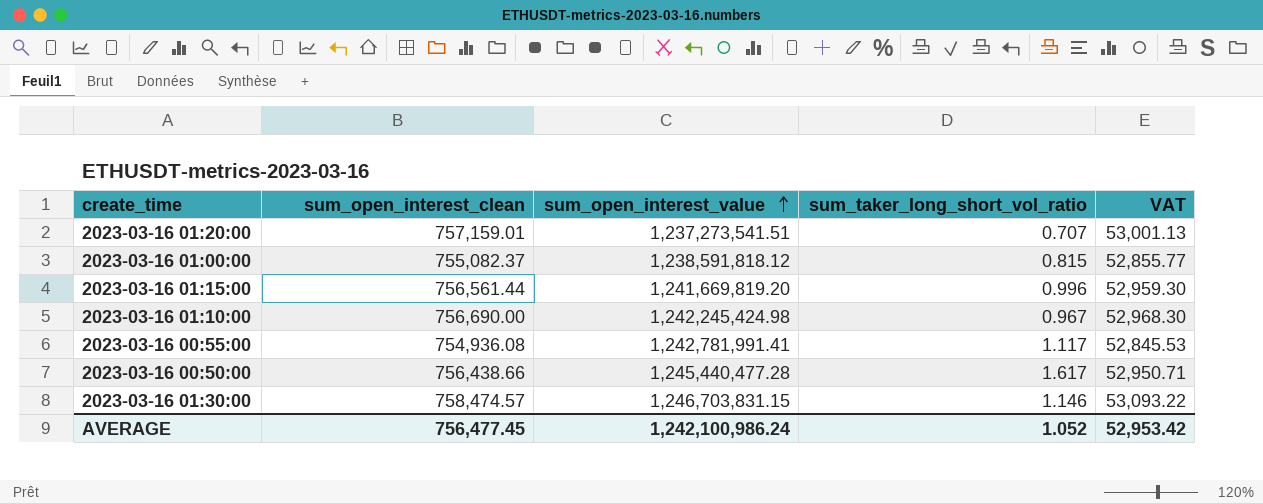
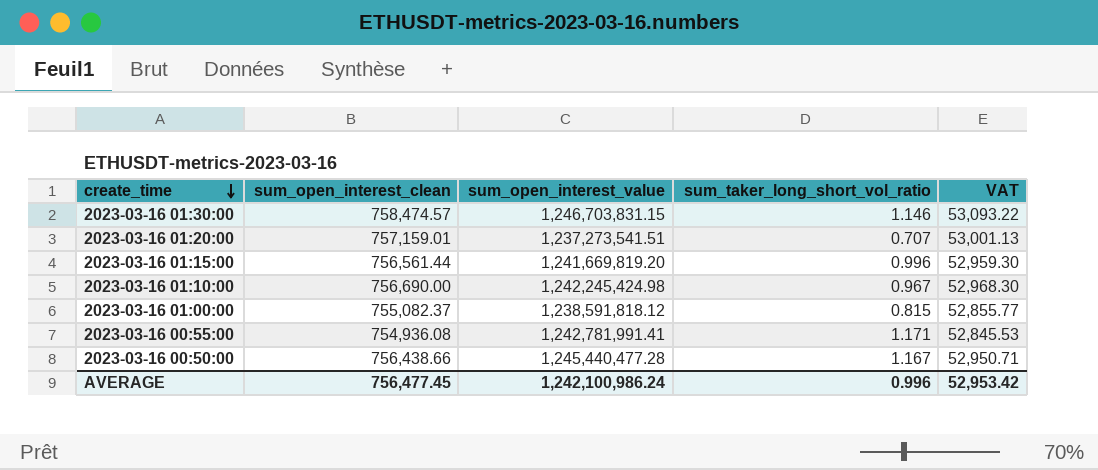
row order: sum_open_interest_value ascending -> create_time descending
2023-03-16 00:55:00 | sum_taker_long_short_vol_ratio: 1.117 -> 1.171
2023-03-16 00:50:00 | sum_taker_long_short_vol_ratio: 1.617 -> 1.167
AVERAGE | sum_taker_long_short_vol_ratio: 1.052 -> 0.996

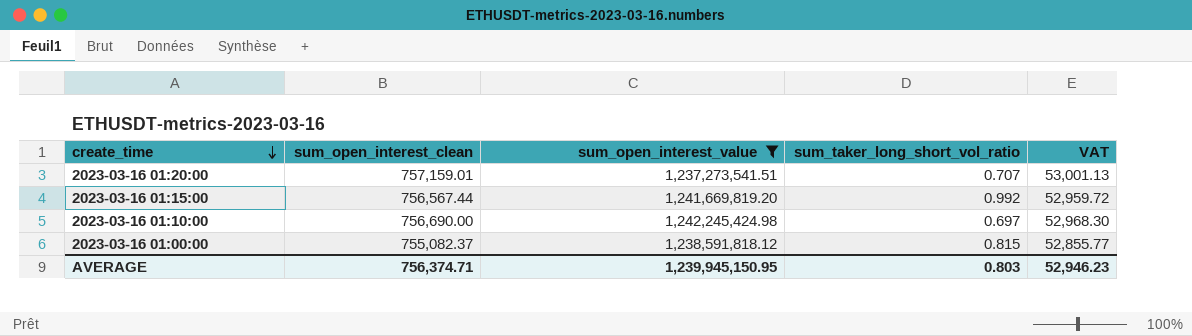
filter: none -> sum_open_interest_value <= 1,242,245,424.98
2023-03-16 01:15:00 | sum_open_interest_clean: 756,561.44 -> 756,567.44
2023-03-16 01:15:00 | sum_taker_long_short_vol_ratio: 0.996 -> 0.992
2023-03-16 01:15:00 | VAT: 52,959.30 -> 52,959.72
2023-03-16 01:10:00 | sum_taker_long_short_vol_ratio: 0.967 -> 0.697
AVERAGE | sum_open_interest_clean: 756,477.45 -> 756,374.71
AVERAGE | sum_open_interest_value: 1,242,100,986.24 -> 1,239,945,150.95
AVERAGE | sum_taker_long_short_vol_ratio: 0.996 -> 0.803
AVERAGE | VAT: 52,953.42 -> 52,946.23

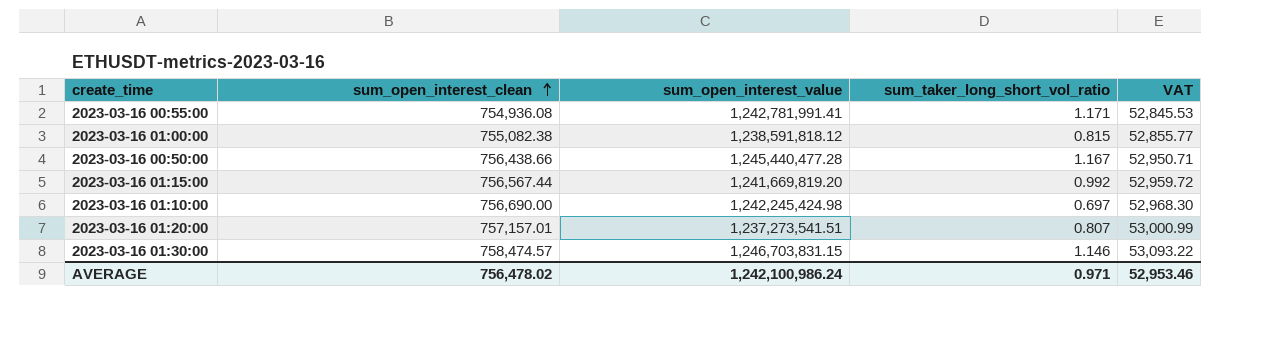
filter: sum_open_interest_value <= 1,242,245,424.98 -> none
row order: create_time descending -> sum_open_interest_clean ascending
2023-03-16 01:00:00 | sum_open_interest_clean: 755,082.37 -> 755,082.38
2023-03-16 01:20:00 | sum_open_interest_clean: 757,159.01 -> 757,157.01
2023-03-16 01:20:00 | sum_taker_long_short_vol_ratio: 0.707 -> 0.807
2023-03-16 01:20:00 | VAT: 53,001.13 -> 53,000.99
AVERAGE | sum_open_interest_clean: 756,374.71 -> 756,478.02
AVERAGE | sum_open_interest_value: 1,239,945,150.95 -> 1,242,100,986.24
AVERAGE | sum_taker_long_short_vol_ratio: 0.803 -> 0.971
AVERAGE | VAT: 52,946.23 -> 52,953.46

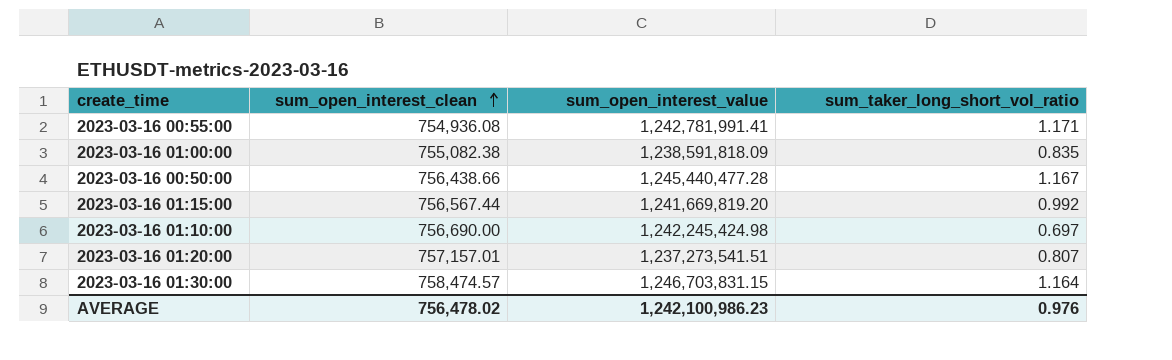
column VAT | formula: [sum_open_interest_clean] * 0.07 -> none
2023-03-16 01:00:00 | sum_open_interest_value: 1,238,591,818.12 -> 1,238,591,818.09
2023-03-16 01:00:00 | sum_taker_long_short_vol_ratio: 0.815 -> 0.835
2023-03-16 01:30:00 | sum_taker_long_short_vol_ratio: 1.146 -> 1.164
AVERAGE | sum_open_interest_value: 1,242,100,986.24 -> 1,242,100,986.23
AVERAGE | sum_taker_long_short_vol_ratio: 0.971 -> 0.976

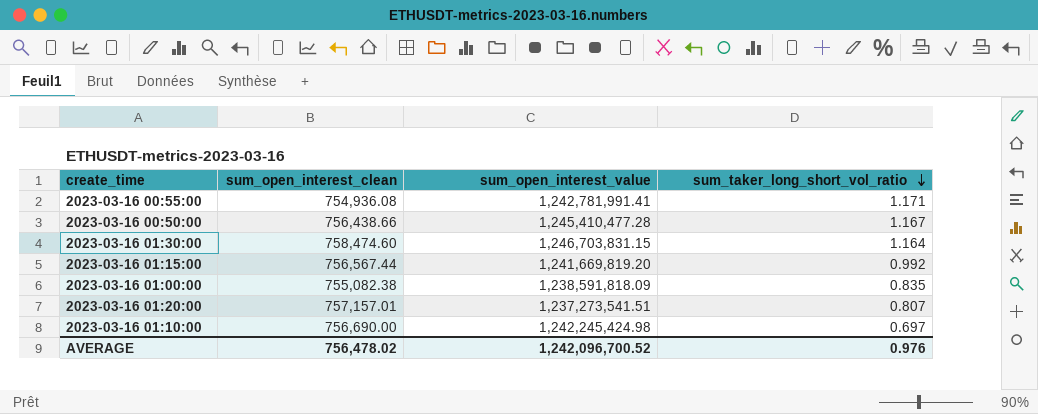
row order: sum_open_interest_clean ascending -> sum_taker_long_short_vol_ratio descending
2023-03-16 00:50:00 | sum_open_interest_value: 1,245,440,477.28 -> 1,245,410,477.28
2023-03-16 01:30:00 | sum_open_interest_clean: 758,474.57 -> 758,474.60
AVERAGE | sum_open_interest_value: 1,242,100,986.23 -> 1,242,096,700.52

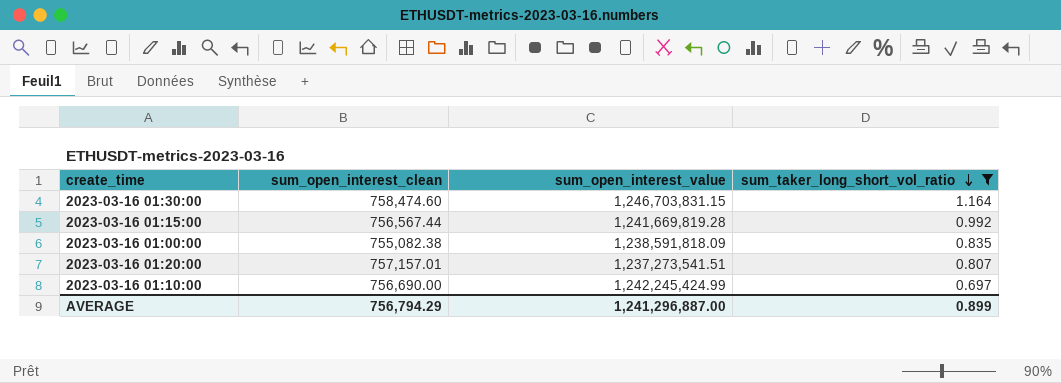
filter: none -> sum_taker_long_short_vol_ratio <= 1.164
2023-03-16 01:15:00 | sum_open_interest_value: 1,241,669,819.20 -> 1,241,669,819.28
2023-03-16 01:10:00 | sum_open_interest_value: 1,242,245,424.98 -> 1,242,245,424.99
AVERAGE | sum_open_interest_clean: 756,478.02 -> 756,794.29
AVERAGE | sum_open_interest_value: 1,242,096,700.52 -> 1,241,296,887.00
AVERAGE | sum_taker_long_short_vol_ratio: 0.976 -> 0.899

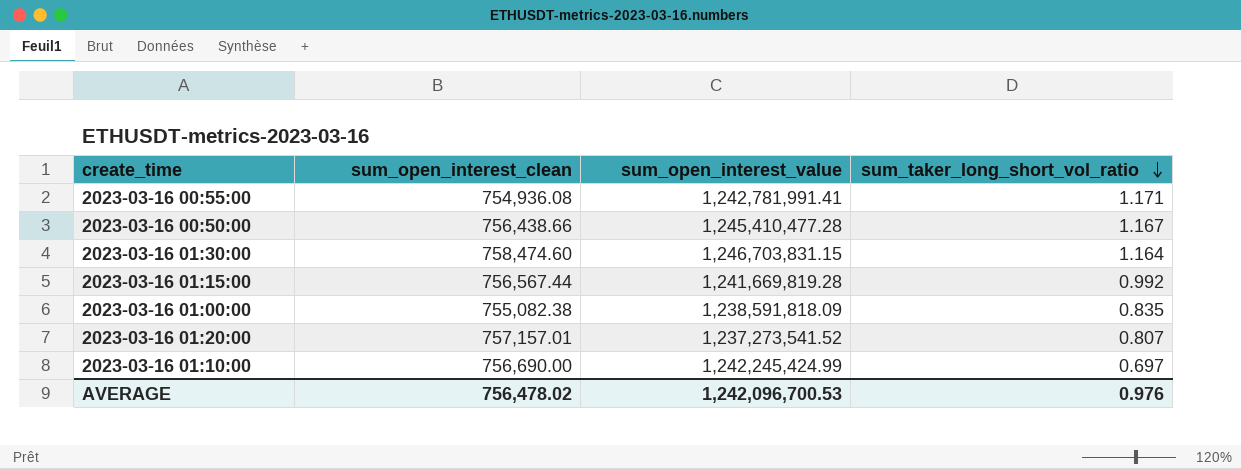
filter: sum_taker_long_short_vol_ratio <= 1.164 -> none
2023-03-16 01:20:00 | sum_open_interest_value: 1,237,273,541.51 -> 1,237,273,541.52
AVERAGE | sum_open_interest_clean: 756,794.29 -> 756,478.02
AVERAGE | sum_open_interest_value: 1,241,296,887.00 -> 1,242,096,700.53
AVERAGE | sum_taker_long_short_vol_ratio: 0.899 -> 0.976

